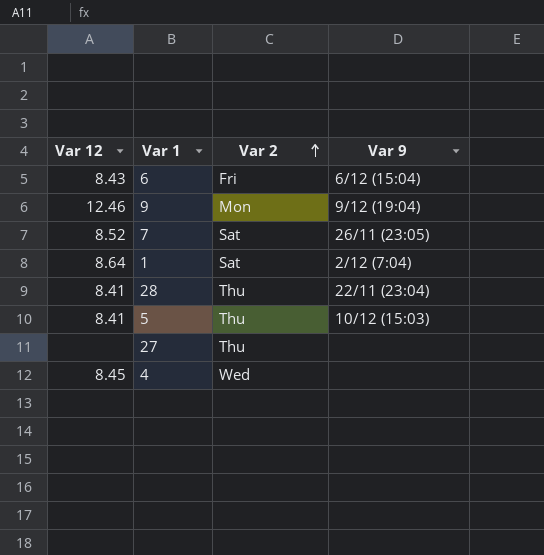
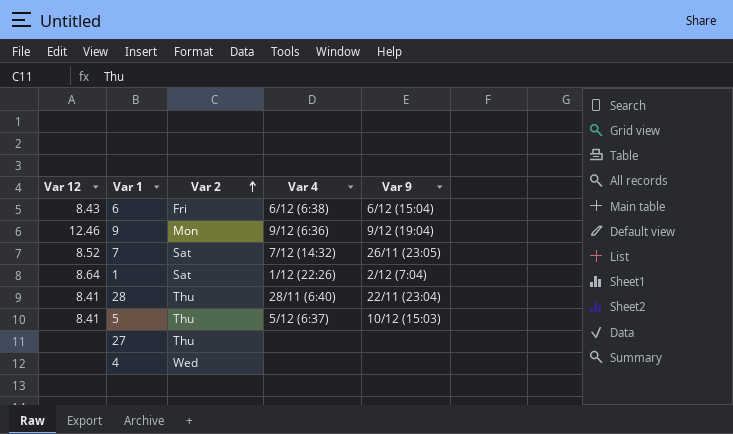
column Var 4 | position: none -> 4
4 | Var 12: 8.45 -> none

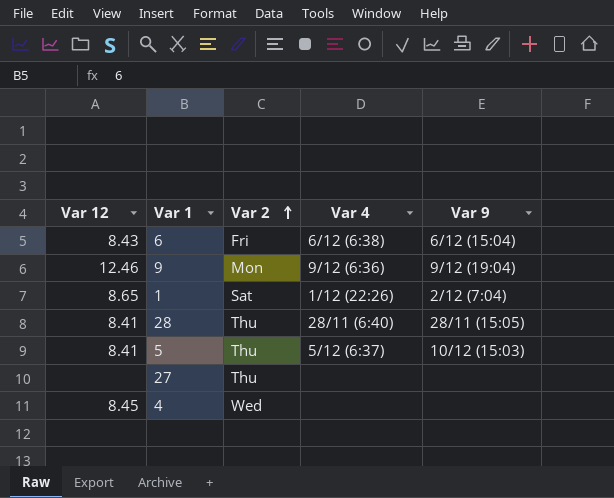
row 7: 8.52 | Sat | 7/12 (14:32) | 26/11 (23:05) -> none
1 | Var 12: 8.64 -> 8.65
28 | Var 9: 22/11 (23:04) -> 28/11 (15:05)
4 | Var 12: none -> 8.45

